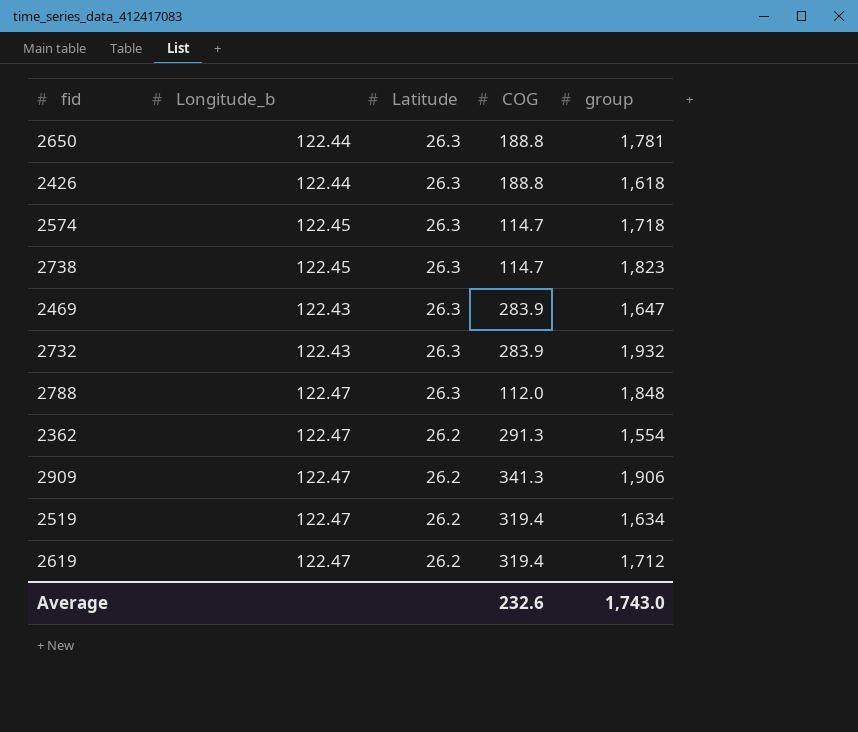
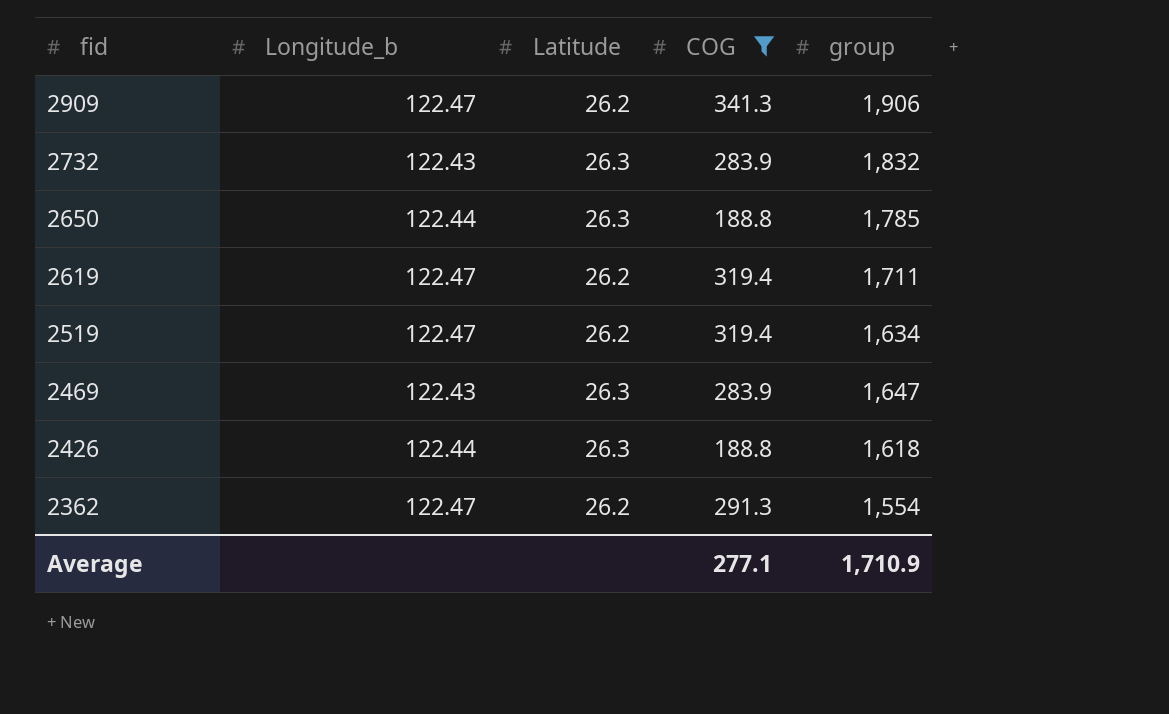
filter: none -> COG >= 188.8
row order: Latitude descending -> fid descending
2732 | group: 1,932 -> 1,832
2650 | group: 1,781 -> 1,785
2619 | group: 1,712 -> 1,711
Average | COG: 232.6 -> 277.1
Average | group: 1,743.0 -> 1,710.9

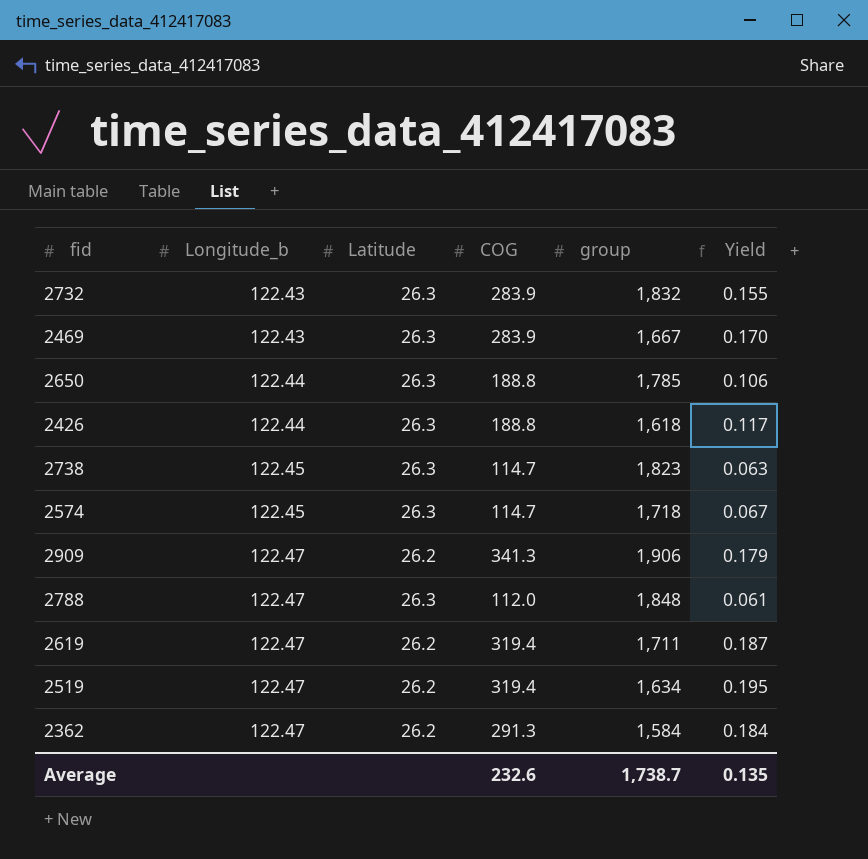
filter: COG >= 188.8 -> none
row order: fid descending -> Longitude_b ascending
column Yield | formula: none -> [COG] / [group]
2469 | group: 1,647 -> 1,667
2362 | group: 1,554 -> 1,584
Average | COG: 277.1 -> 232.6
Average | group: 1,710.9 -> 1,738.7

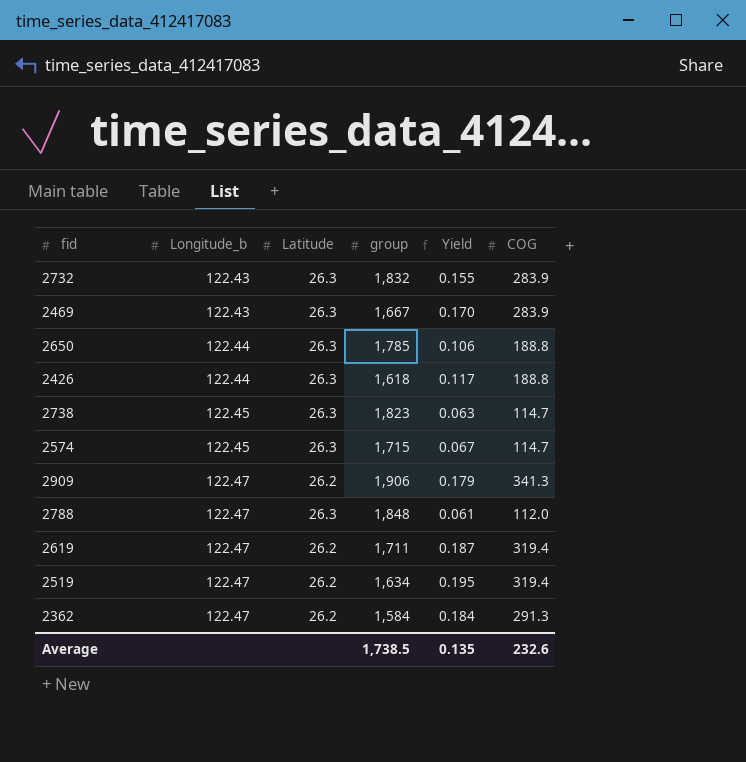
column COG | position: 4 -> 6
2574 | group: 1,718 -> 1,715
Average | group: 1,738.7 -> 1,738.5

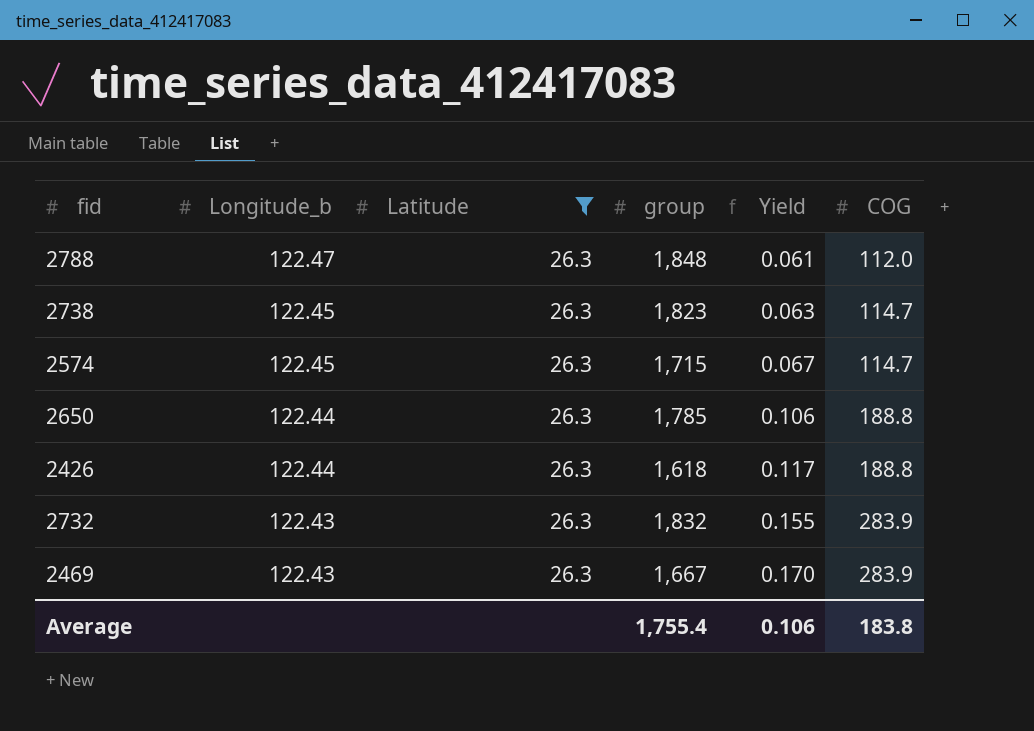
filter: none -> Latitude = 26.3
row order: Longitude_b ascending -> Longitude_b descending
Average | group: 1,738.5 -> 1,755.4
Average | Yield: 0.135 -> 0.106
Average | COG: 232.6 -> 183.8

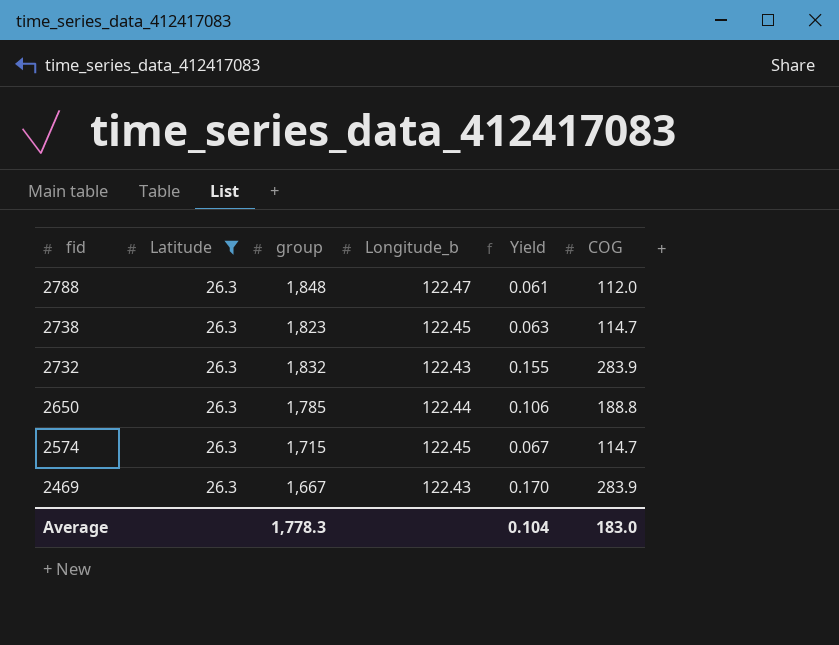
row order: Longitude_b descending -> fid descending
column Longitude_b | position: 2 -> 4
row 2426: 122.44 | 26.3 | 1,618 | 0.117 | 188.8 -> none
Average | group: 1,755.4 -> 1,778.3
Average | Yield: 0.106 -> 0.104
Average | COG: 183.8 -> 183.0

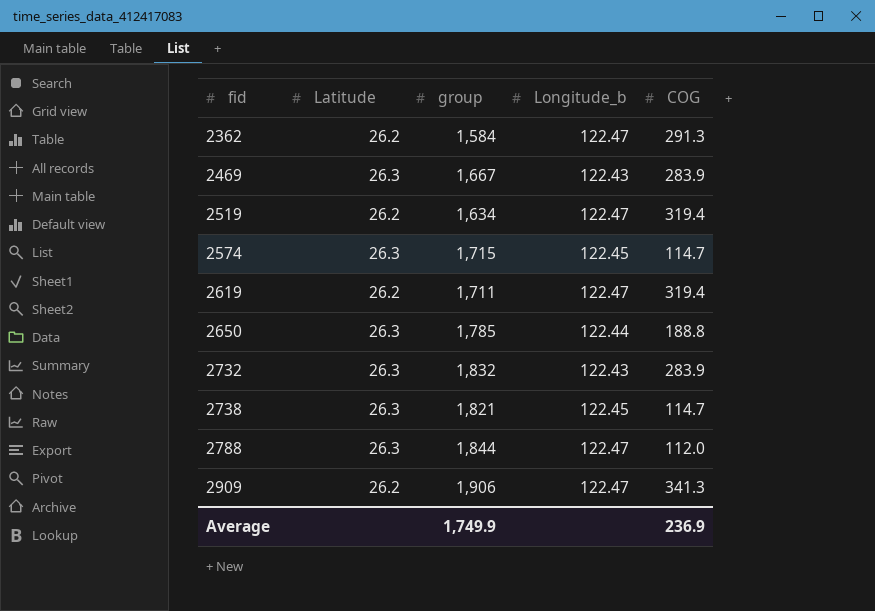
filter: Latitude = 26.3 -> none
row order: fid descending -> fid ascending
column Yield | formula: [COG] / [group] -> none
2738 | group: 1,823 -> 1,821
2788 | group: 1,848 -> 1,844
Average | group: 1,778.3 -> 1,749.9
Average | COG: 183.0 -> 236.9

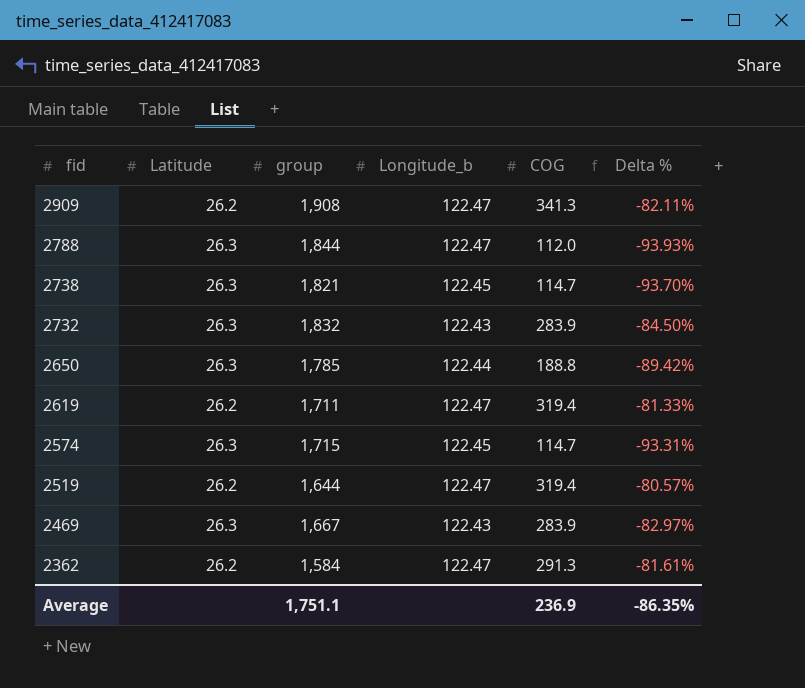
row order: fid ascending -> fid descending
column Delta % | formula: none -> ([COG] - [group]) / [group]
2909 | group: 1,906 -> 1,908
2519 | group: 1,634 -> 1,644
Average | group: 1,749.9 -> 1,751.1

